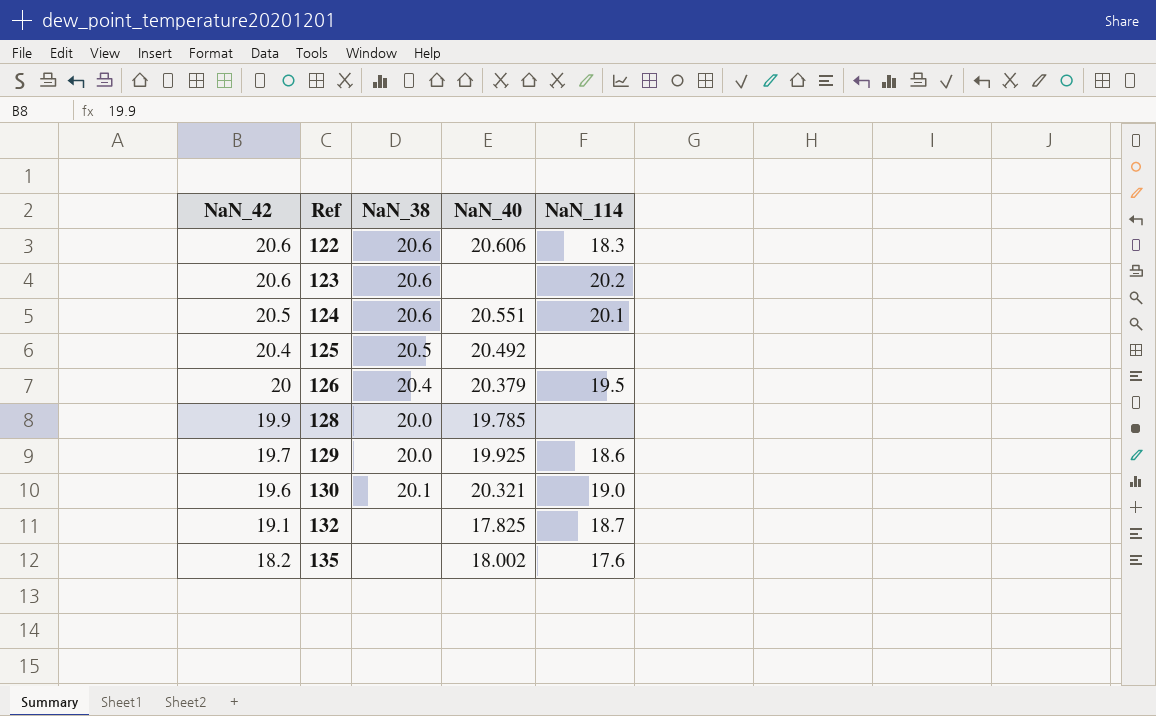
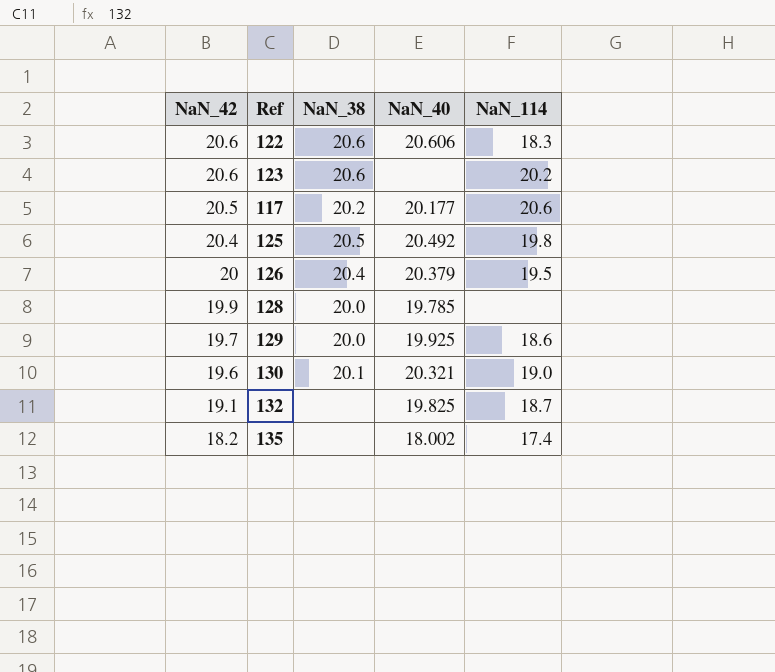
row 124: 20.5 | 20.6 | 20.551 | 20.1 -> none
row 117: none -> 20.5 | 20.2 | 20.177 | 20.6
125 | NaN_114: none -> 19.8
132 | NaN_40: 17.825 -> 19.825
135 | NaN_114: 17.6 -> 17.4

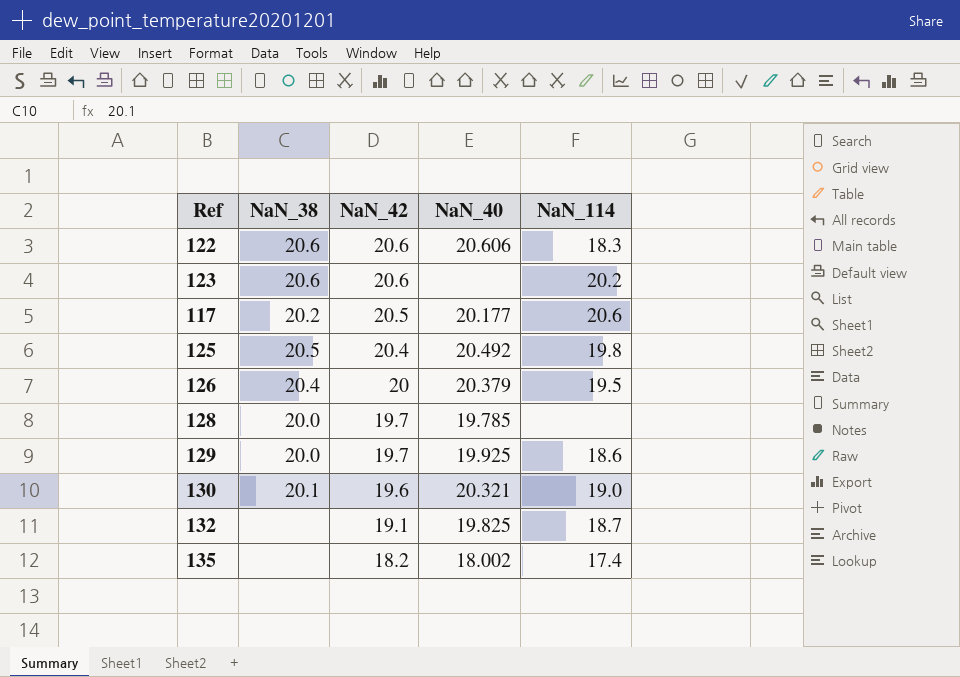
column NaN_42 | position: 1 -> 3
128 | NaN_42: 19.9 -> 19.7

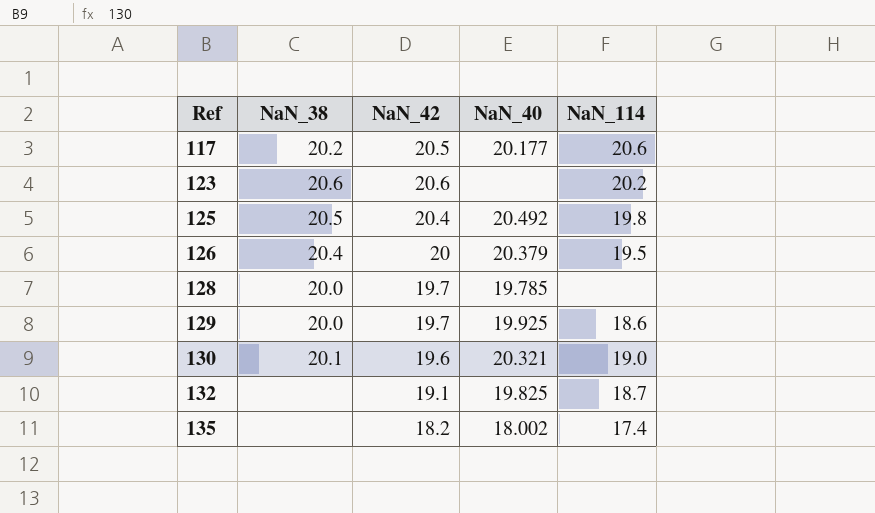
row order: NaN_42 descending -> Ref ascending
row 122: 20.6 | 20.6 | 20.606 | 18.3 -> none

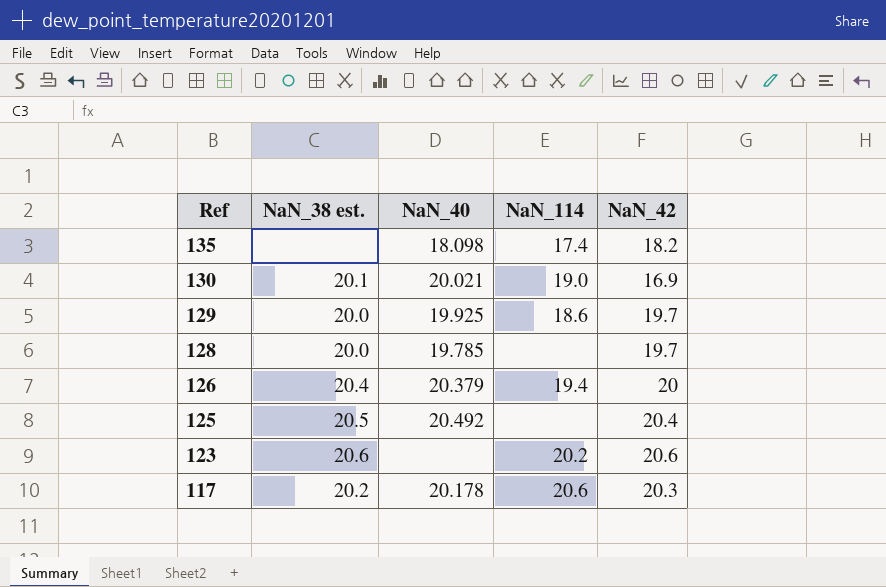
row order: Ref ascending -> Ref descending
column name: NaN_38 -> NaN_38 est.
column NaN_42 | position: 3 -> 5
row 132: none | 19.1 | 19.825 | 18.7 -> none
135 | NaN_40: 18.002 -> 18.098
130 | NaN_40: 20.321 -> 20.021
130 | NaN_42: 19.6 -> 16.9
126 | NaN_114: 19.5 -> 19.4
125 | NaN_114: 19.8 -> none
117 | NaN_40: 20.177 -> 20.178
117 | NaN_42: 20.5 -> 20.3

